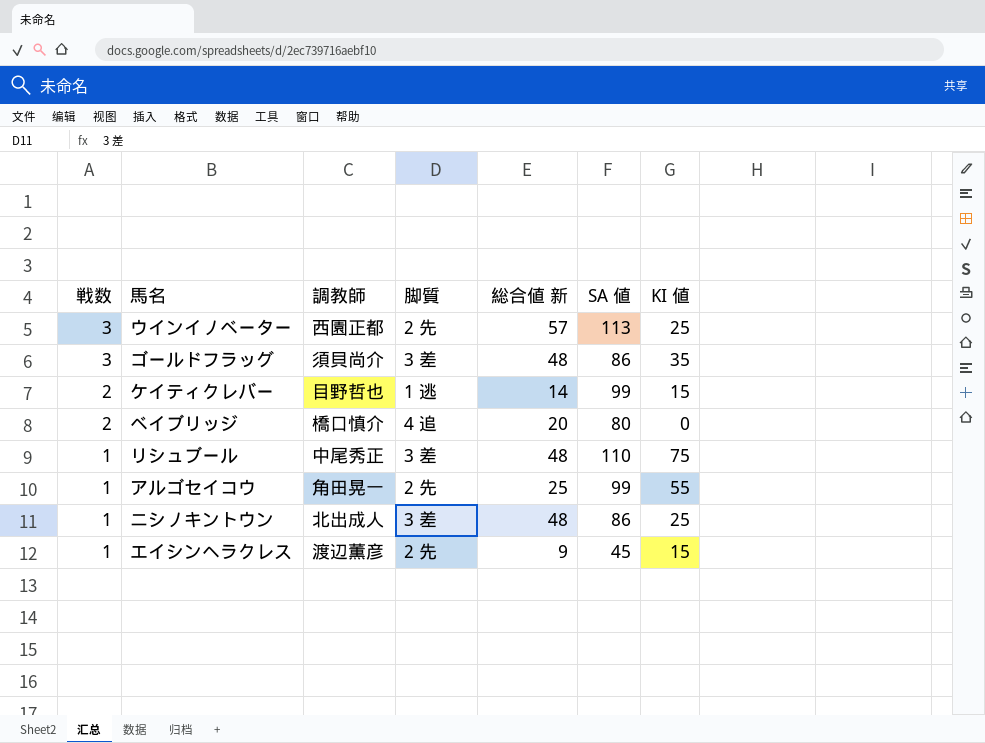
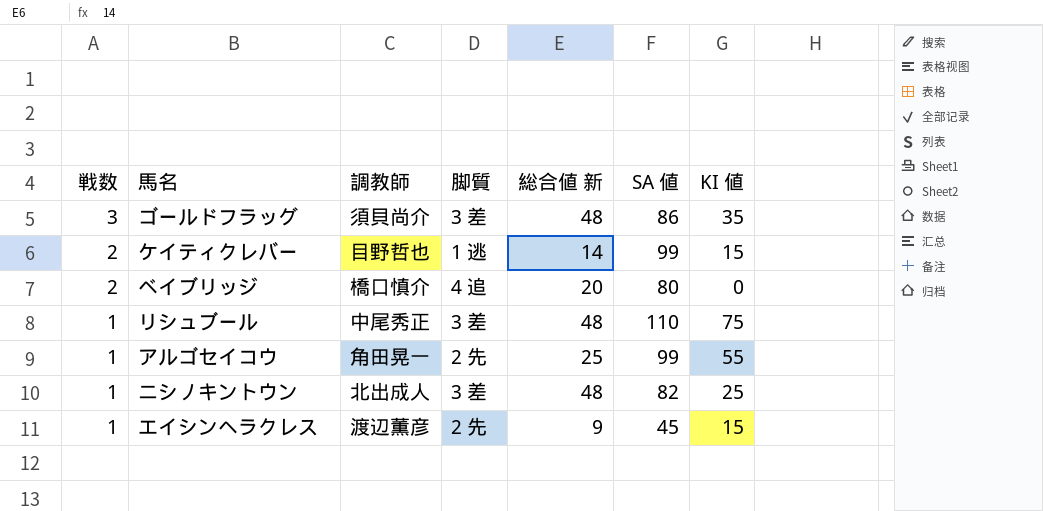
row ウインイノベーター: 3 | 西園正都 | 2 先 | 57 | 113 | 25 -> none
ニシノキントウン | SA 値: 86 -> 82

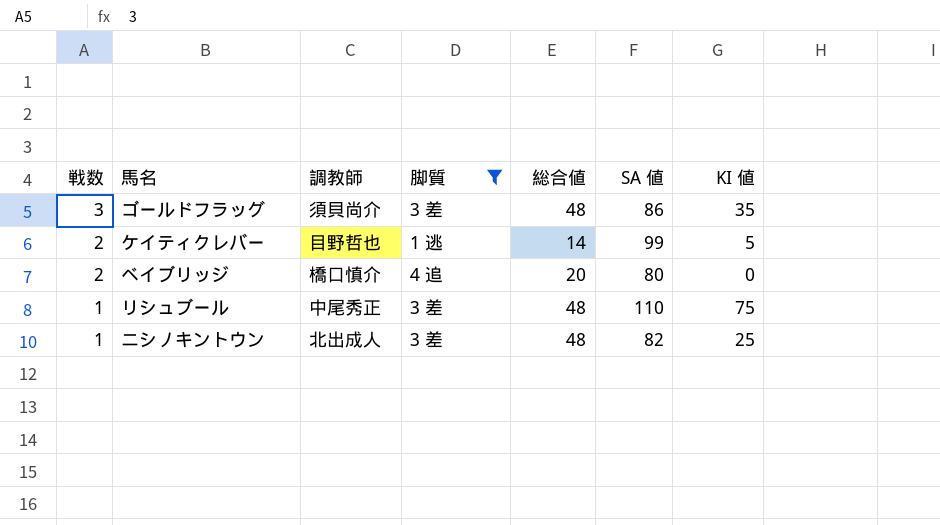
filter: none -> 脚質 != 2 先
column name: 総合値 新 -> 総合値
ケイティクレバー | KI 値: 15 -> 5

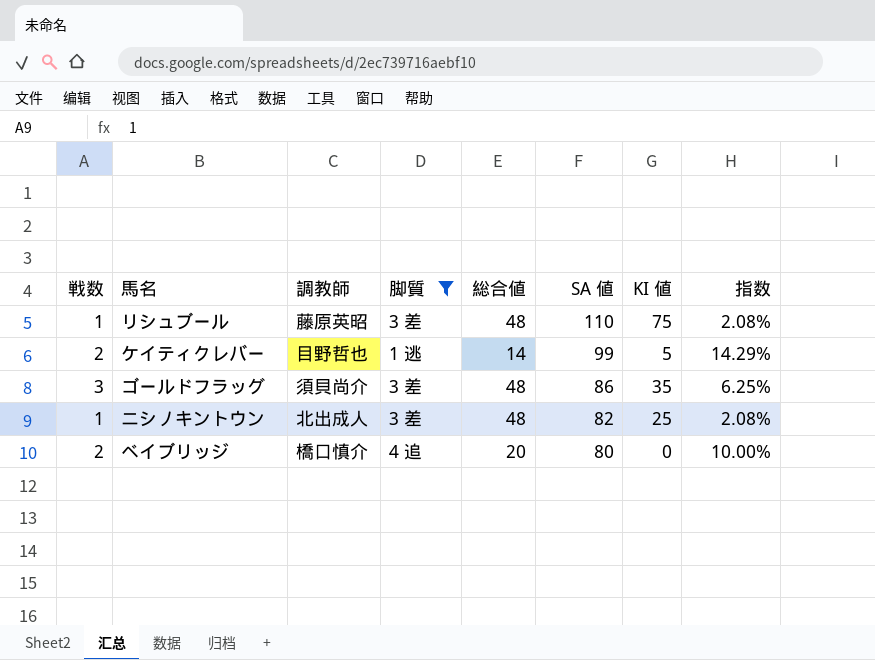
row order: 戦数 descending -> SA 値 descending
column 指数 | formula: none -> [戦数] / [総合値]
リシュブール | 調教師: 中尾秀正 -> 藤原英昭

